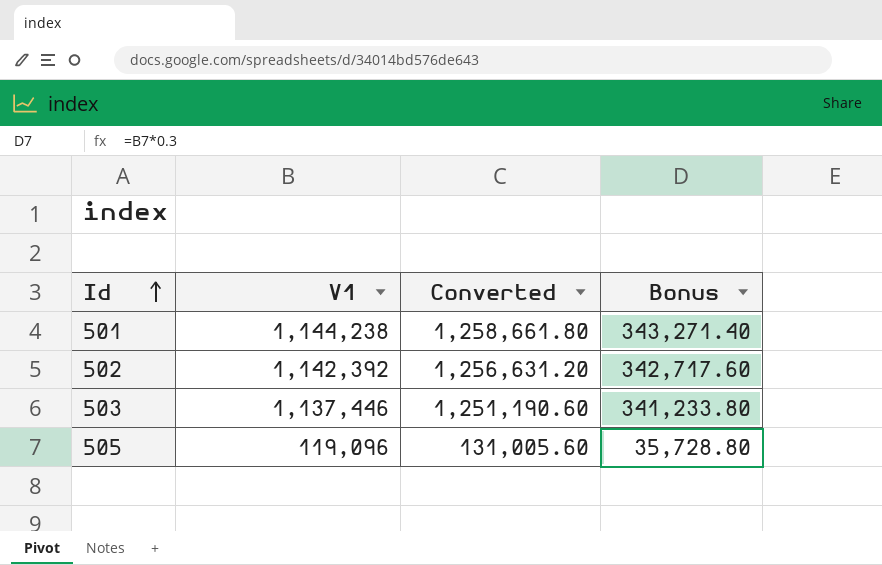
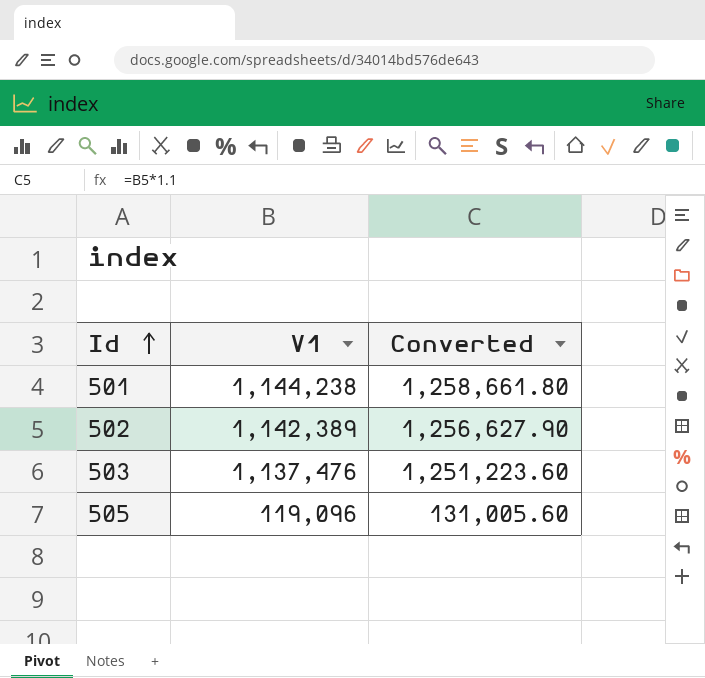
column Bonus | formula: [V1] * 0.3 -> none
502 | V1: 1,142,392 -> 1,142,389
502 | Converted: 1,256,631.20 -> 1,256,627.90
503 | V1: 1,137,446 -> 1,137,476
503 | Converted: 1,251,190.60 -> 1,251,223.60

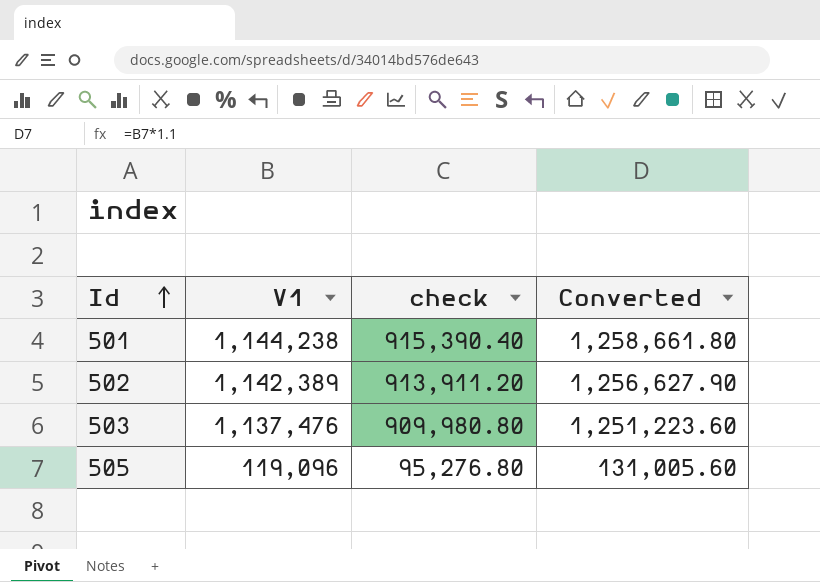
column check | formula: none -> [V1] * 0.8

